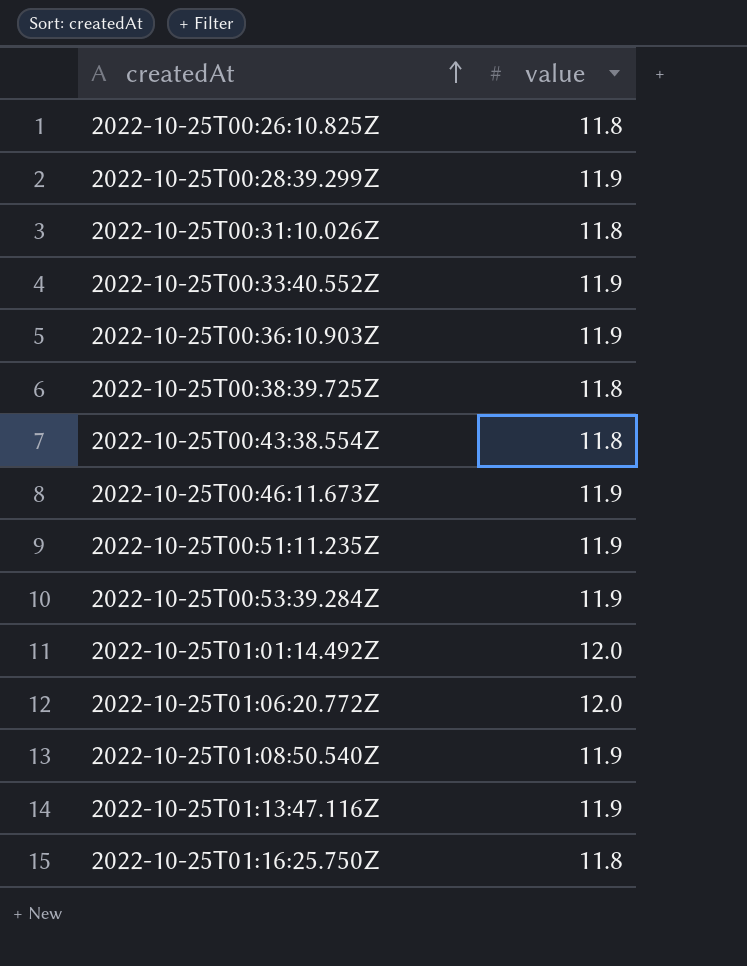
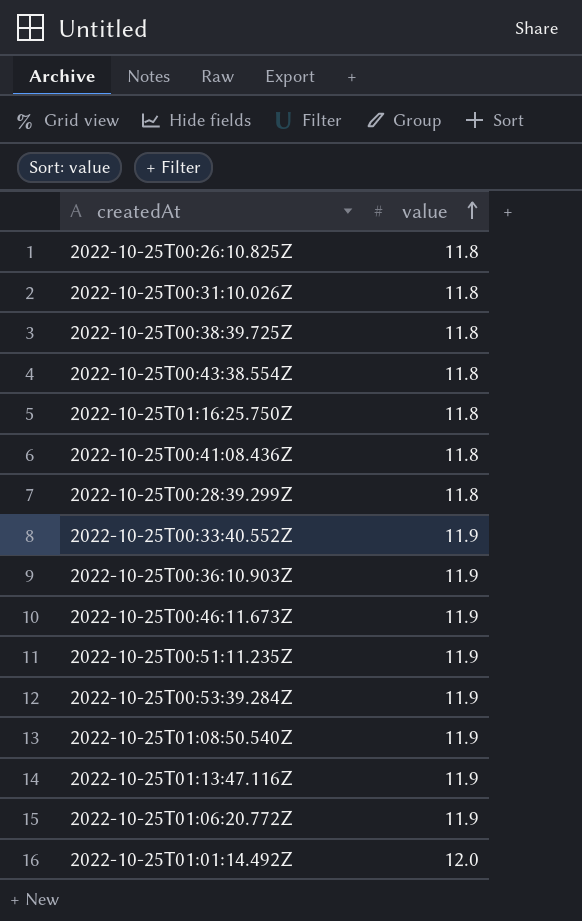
row order: createdAt ascending -> value ascending
row 2022-10-25T00:41:08.436Z: none -> 11.8
2022-10-25T00:28:39.299Z | value: 11.9 -> 11.8
2022-10-25T01:06:20.772Z | value: 12.0 -> 11.9

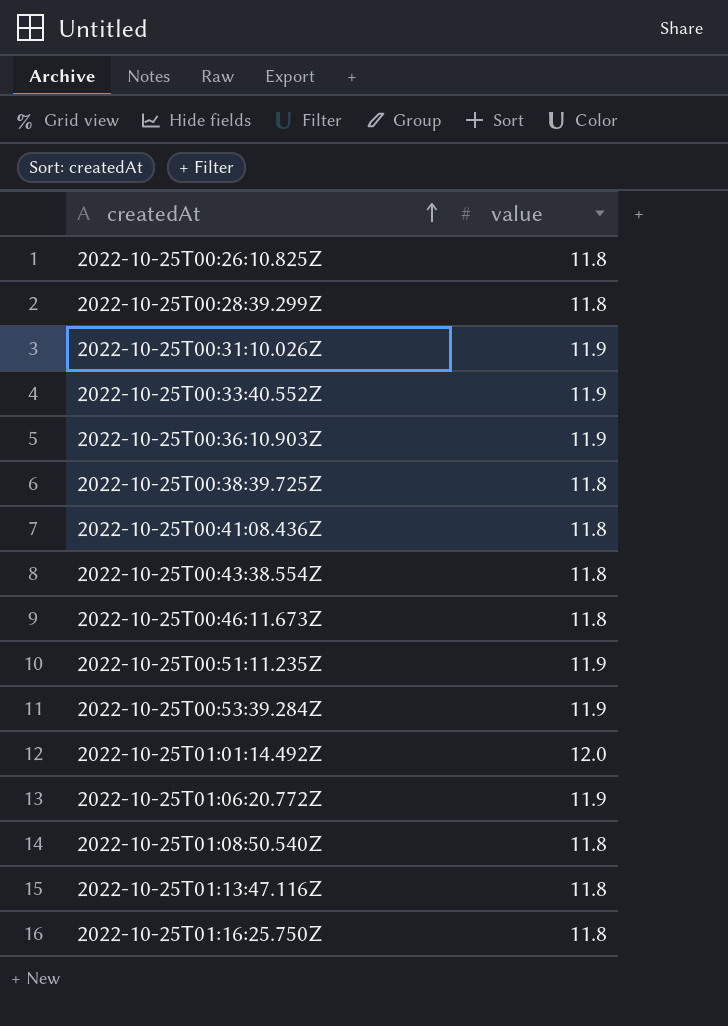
row order: value ascending -> createdAt ascending
2022-10-25T00:31:10.026Z | value: 11.8 -> 11.9
2022-10-25T00:46:11.673Z | value: 11.9 -> 11.8
2022-10-25T01:08:50.540Z | value: 11.9 -> 11.8
2022-10-25T01:13:47.116Z | value: 11.9 -> 11.8

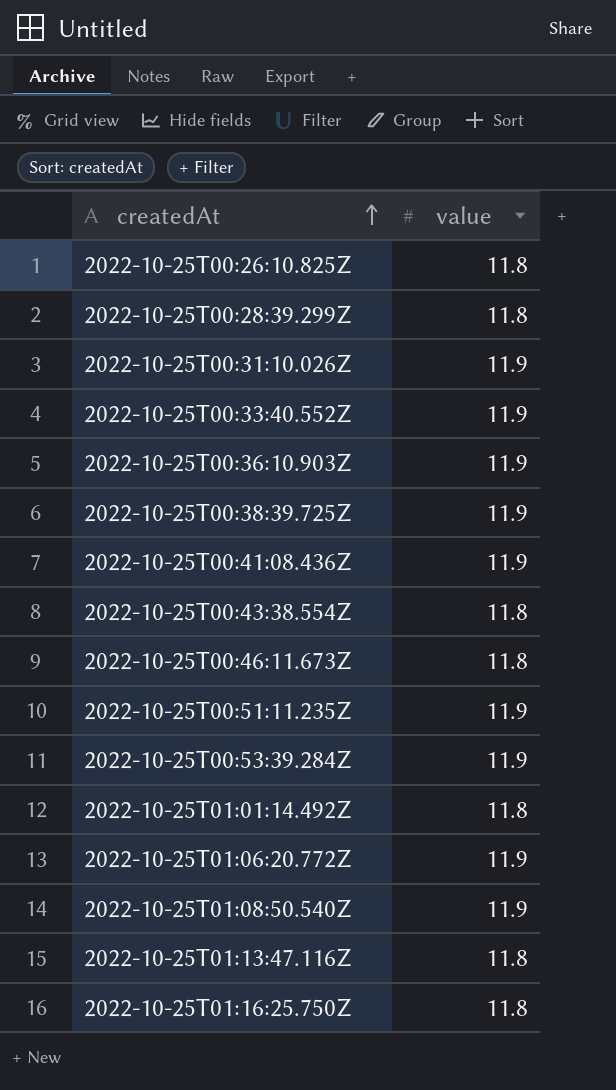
2022-10-25T00:38:39.725Z | value: 11.8 -> 11.9
2022-10-25T00:41:08.436Z | value: 11.8 -> 11.9
2022-10-25T01:01:14.492Z | value: 12.0 -> 11.8
2022-10-25T01:08:50.540Z | value: 11.8 -> 11.9

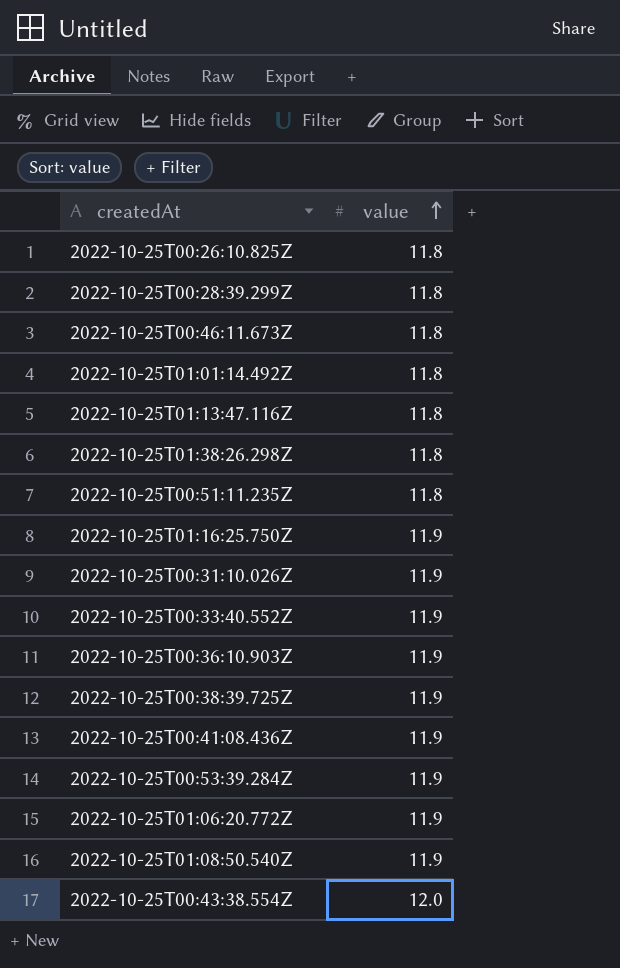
row order: createdAt ascending -> value ascending
row 2022-10-25T01:38:26.298Z: none -> 11.8
2022-10-25T00:51:11.235Z | value: 11.9 -> 11.8
2022-10-25T01:16:25.750Z | value: 11.8 -> 11.9
2022-10-25T00:43:38.554Z | value: 11.8 -> 12.0

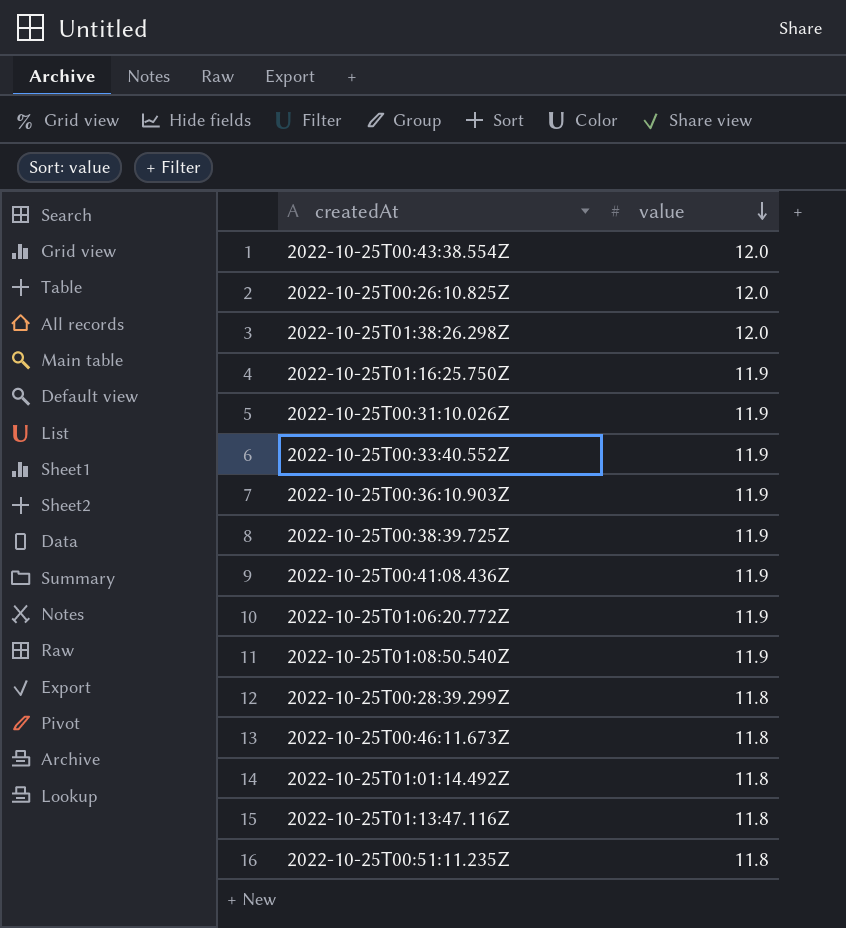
row order: value ascending -> value descending
row 2022-10-25T00:53:39.284Z: 11.9 -> none
2022-10-25T00:26:10.825Z | value: 11.8 -> 12.0
2022-10-25T01:38:26.298Z | value: 11.8 -> 12.0

